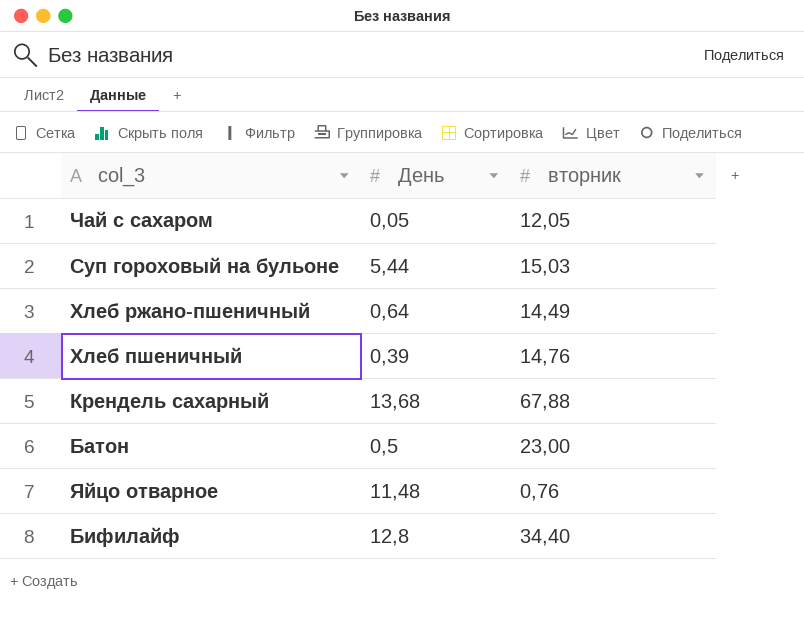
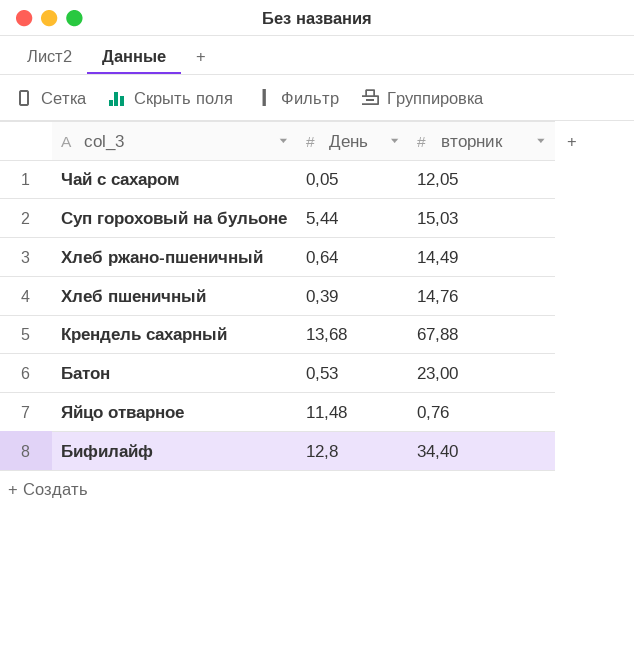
Батон | День: 0,5 -> 0,53

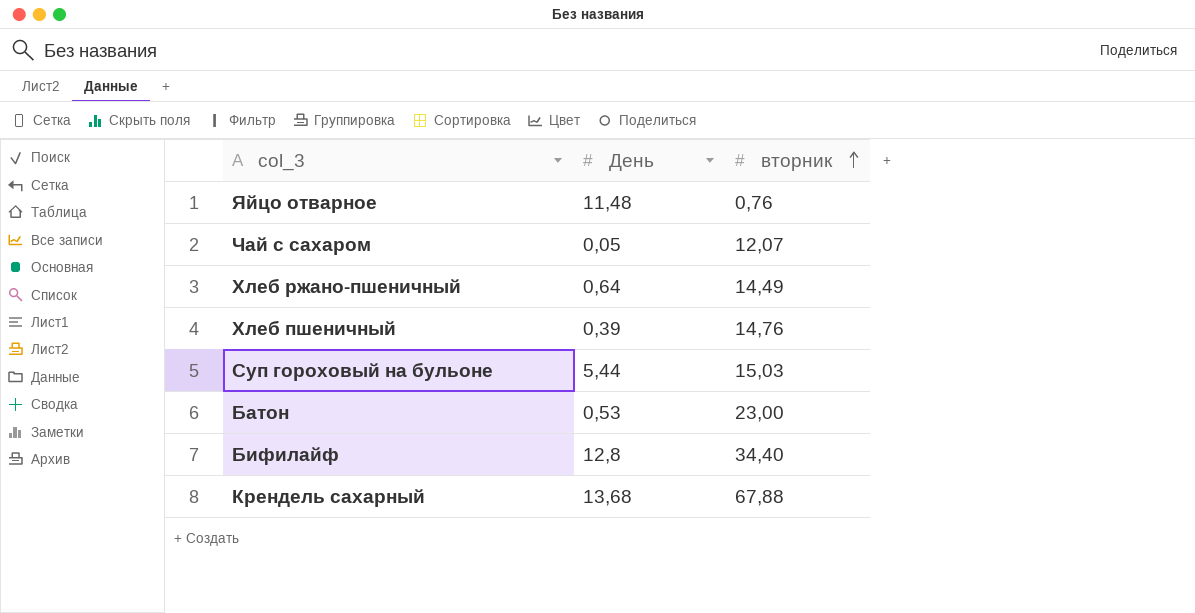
row order: none -> вторник ascending
Чай с сахаром | вторник: 12,05 -> 12,07

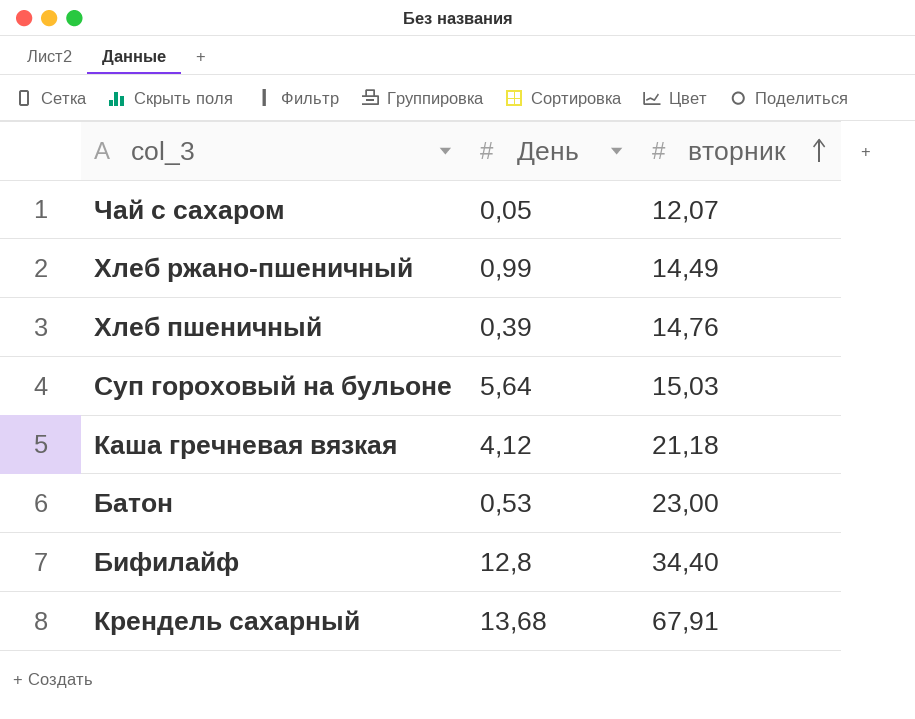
row Яйцо отварное: 11,48 | 0,76 -> none
Хлеб ржано-пшеничный | День: 0,64 -> 0,99
Суп гороховый на бульоне | День: 5,44 -> 5,64
row Каша гречневая вязкая: none -> 4,12 | 21,18
Крендель сахарный | вторник: 67,88 -> 67,91

